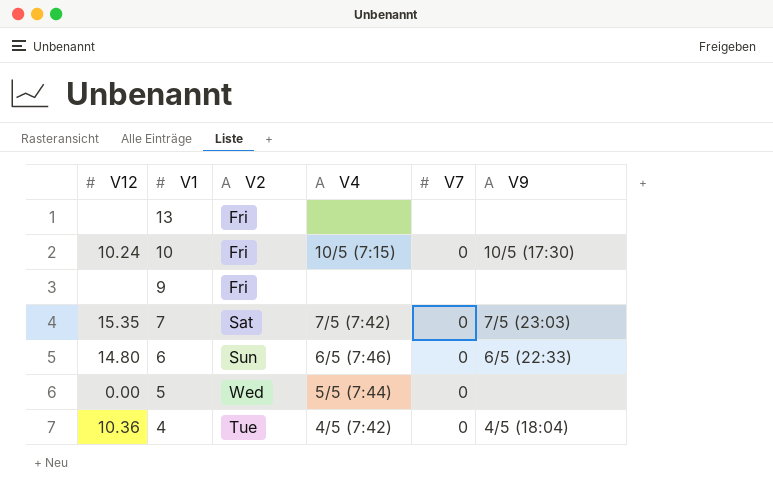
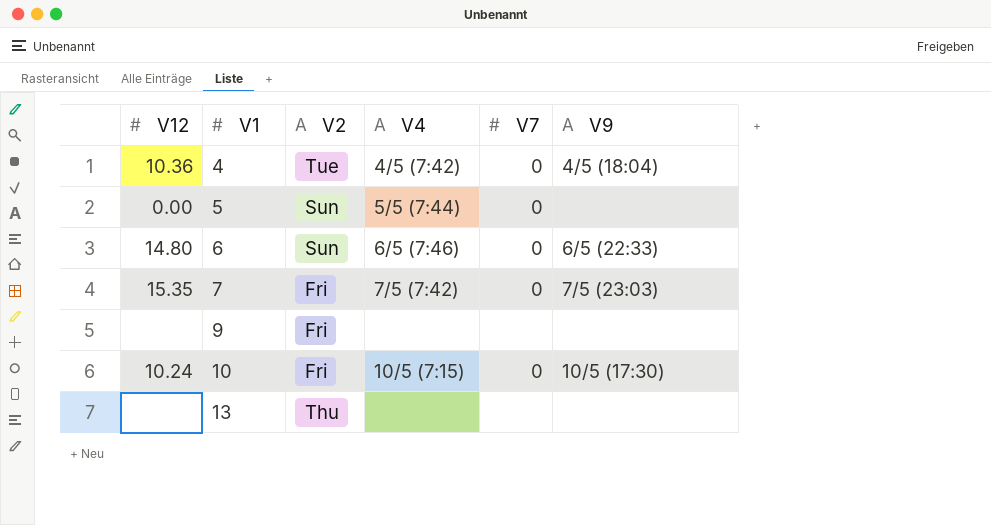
row order: V1 descending -> V1 ascending
5 | V2: Wed -> Sun
7 | V2: Sat -> Fri
13 | V2: Fri -> Thu

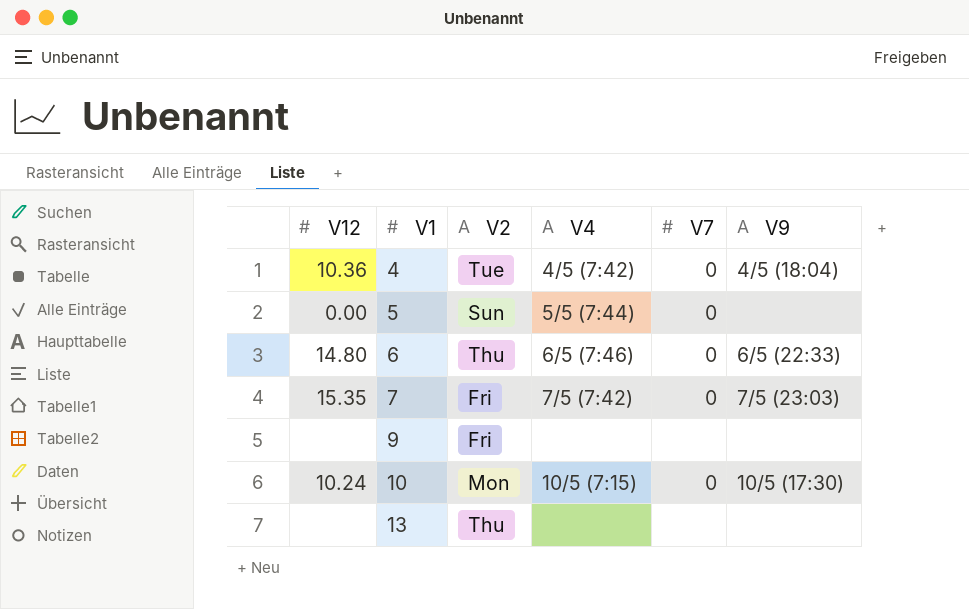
6 | V2: Sun -> Thu
10 | V2: Fri -> Mon

